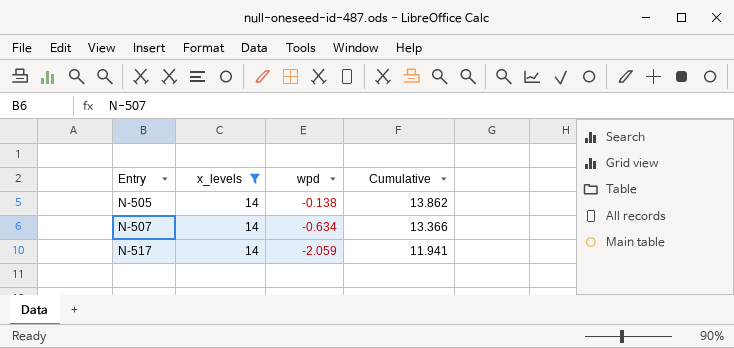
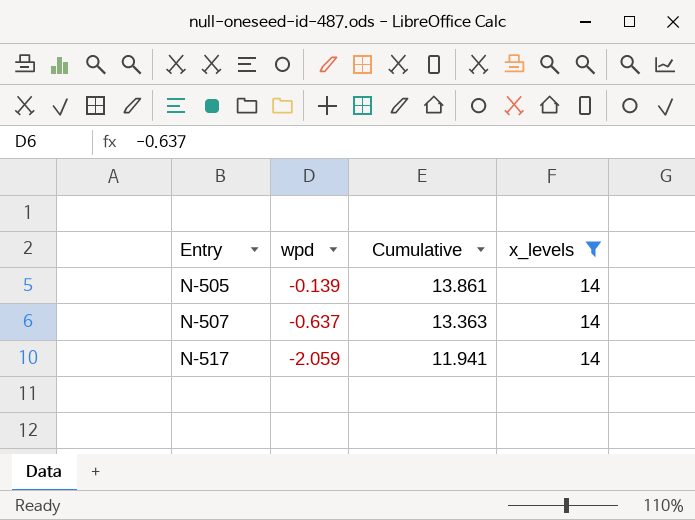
column x_levels | position: 2 -> 4
N-505 | wpd: -0.138 -> -0.139
N-505 | Cumulative: 13.862 -> 13.861
N-507 | wpd: -0.634 -> -0.637
N-507 | Cumulative: 13.366 -> 13.363

